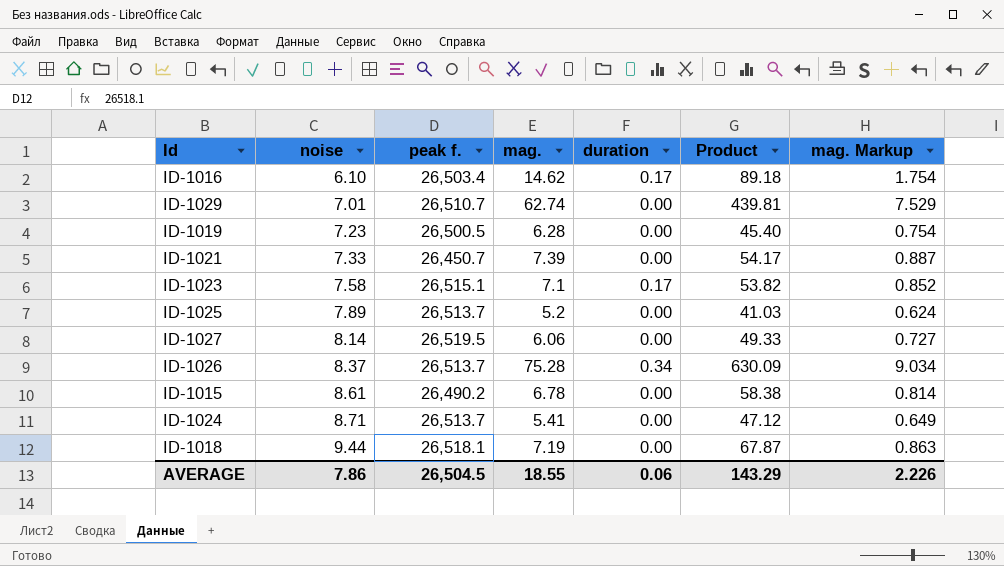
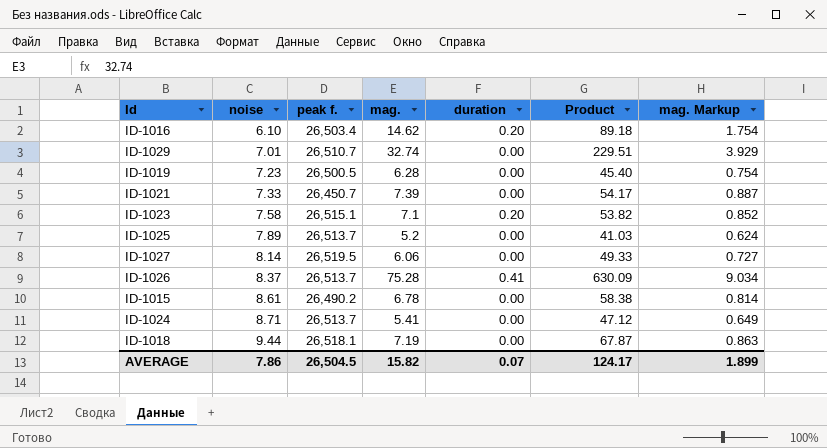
ID-1016 | duration: 0.17 -> 0.20
ID-1029 | mag.: 62.74 -> 32.74
ID-1029 | Product: 439.81 -> 229.51
ID-1029 | mag. Markup: 7.529 -> 3.929
ID-1023 | duration: 0.17 -> 0.20
ID-1026 | duration: 0.34 -> 0.41
AVERAGE | mag.: 18.55 -> 15.82
AVERAGE | duration: 0.06 -> 0.07
AVERAGE | Product: 143.29 -> 124.17
AVERAGE | mag. Markup: 2.226 -> 1.899

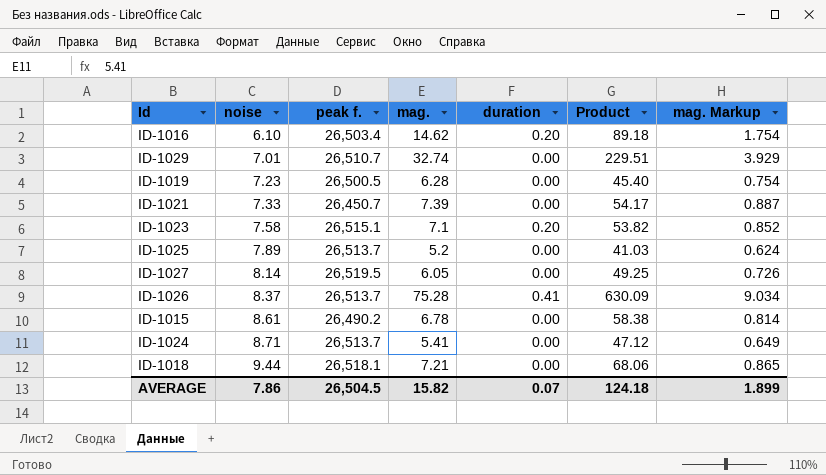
ID-1027 | mag.: 6.06 -> 6.05
ID-1027 | Product: 49.33 -> 49.25
ID-1027 | mag. Markup: 0.727 -> 0.726
ID-1018 | mag.: 7.19 -> 7.21
ID-1018 | Product: 67.87 -> 68.06
ID-1018 | mag. Markup: 0.863 -> 0.865
AVERAGE | Product: 124.17 -> 124.18

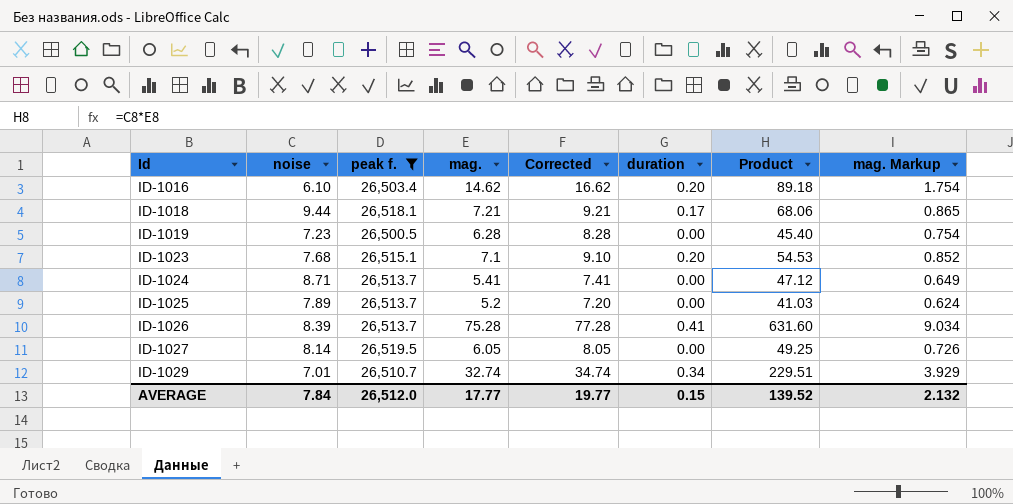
filter: none -> peak f. >= 26,500.5
row order: noise ascending -> Id ascending
column Corrected | formula: none -> [mag.] + 2
ID-1018 | duration: 0.00 -> 0.17
ID-1023 | noise: 7.58 -> 7.68
ID-1023 | Product: 53.82 -> 54.53
ID-1026 | noise: 8.37 -> 8.39
ID-1026 | Product: 630.09 -> 631.60
ID-1029 | duration: 0.00 -> 0.34
AVERAGE | noise: 7.86 -> 7.84
AVERAGE | peak f.: 26,504.5 -> 26,512.0
AVERAGE | mag.: 15.82 -> 17.77
AVERAGE | duration: 0.07 -> 0.15
AVERAGE | Product: 124.18 -> 139.52
AVERAGE | mag. Markup: 1.899 -> 2.132

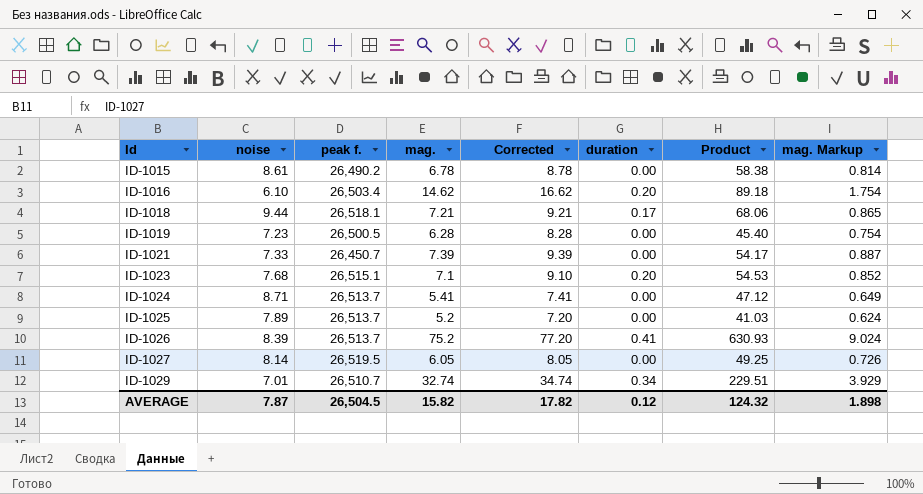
filter: peak f. >= 26,500.5 -> none
ID-1026 | mag.: 75.28 -> 75.2
ID-1026 | Corrected: 77.28 -> 77.20
ID-1026 | Product: 631.60 -> 630.93
ID-1026 | mag. Markup: 9.034 -> 9.024
AVERAGE | noise: 7.84 -> 7.87
AVERAGE | peak f.: 26,512.0 -> 26,504.5
AVERAGE | mag.: 17.77 -> 15.82
AVERAGE | Corrected: 19.77 -> 17.82
AVERAGE | duration: 0.15 -> 0.12
AVERAGE | Product: 139.52 -> 124.32
AVERAGE | mag. Markup: 2.132 -> 1.898

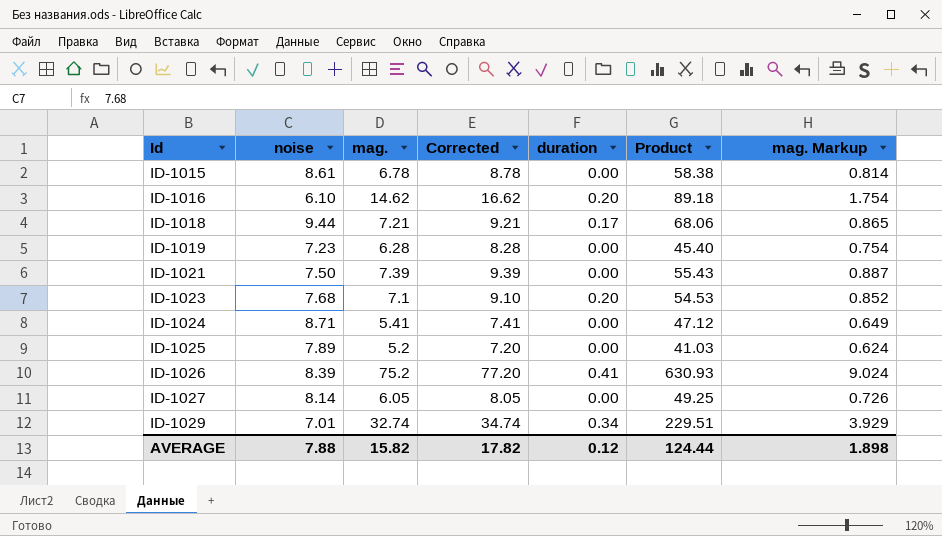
column peak f. | position: 3 -> none
ID-1021 | noise: 7.33 -> 7.50
ID-1021 | Product: 54.17 -> 55.43
AVERAGE | noise: 7.87 -> 7.88
AVERAGE | Product: 124.32 -> 124.44

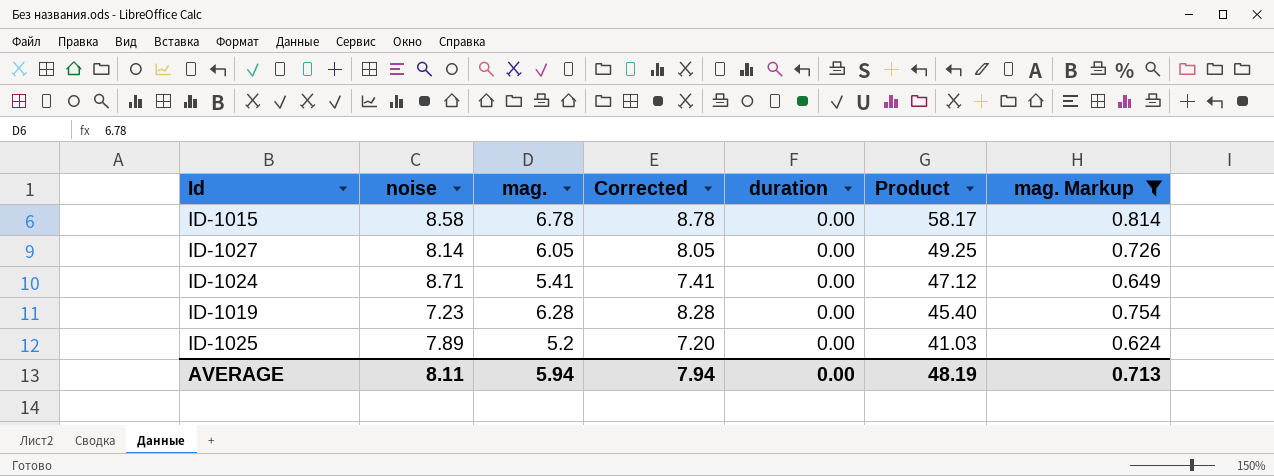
filter: none -> mag. Markup <= 0.814
row order: Id ascending -> Product descending
ID-1015 | noise: 8.61 -> 8.58
ID-1015 | Product: 58.38 -> 58.17
AVERAGE | noise: 7.88 -> 8.11
AVERAGE | mag.: 15.82 -> 5.94
AVERAGE | Corrected: 17.82 -> 7.94
AVERAGE | duration: 0.12 -> 0.00
AVERAGE | Product: 124.44 -> 48.19
AVERAGE | mag. Markup: 1.898 -> 0.713

